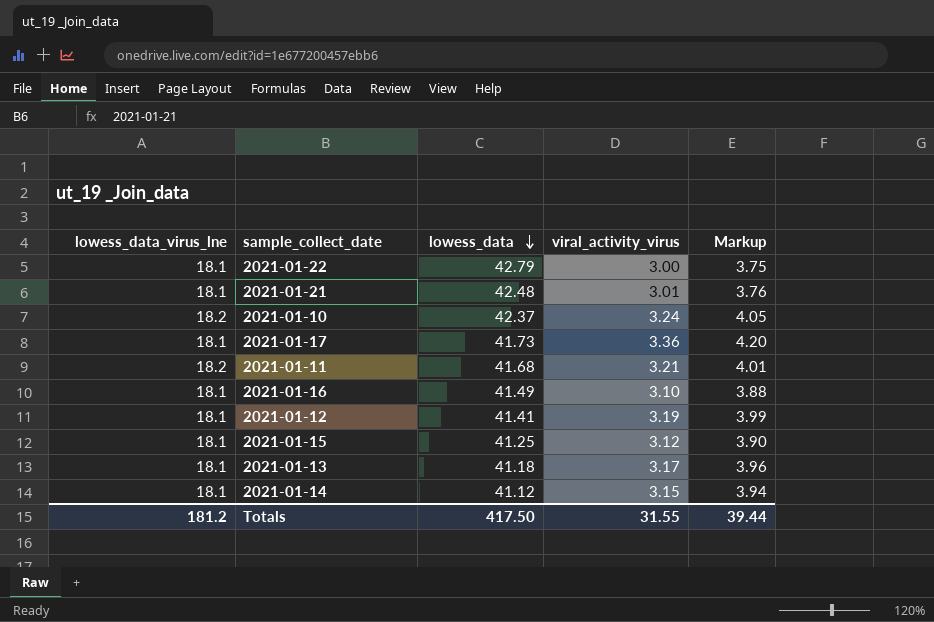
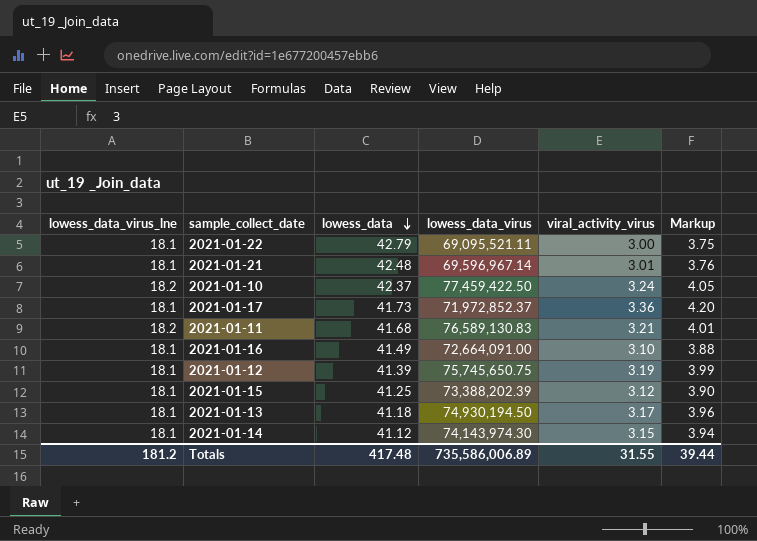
column lowess_data_virus | position: none -> 4
2021-01-12 | lowess_data: 41.41 -> 41.39
Totals | lowess_data: 417.50 -> 417.48

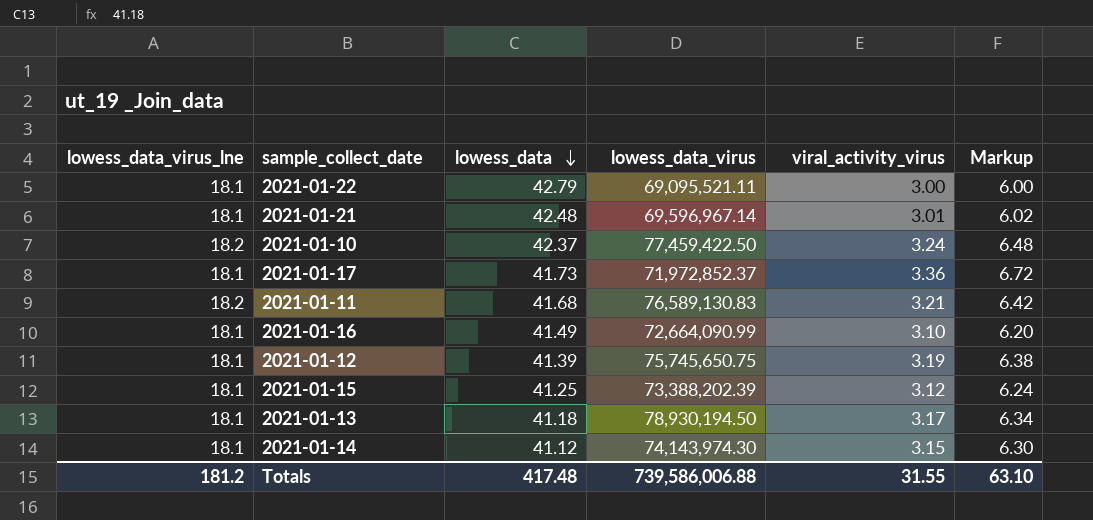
column Markup | formula: [viral_activity_virus] * 1.25 -> [viral_activity_virus] * 2
2021-01-16 | lowess_data_virus: 72,664,091.00 -> 72,664,090.99
2021-01-13 | lowess_data_virus: 74,930,194.50 -> 78,930,194.50
Totals | lowess_data_virus: 735,586,006.89 -> 739,586,006.88
Totals | Markup: 39.44 -> 63.10

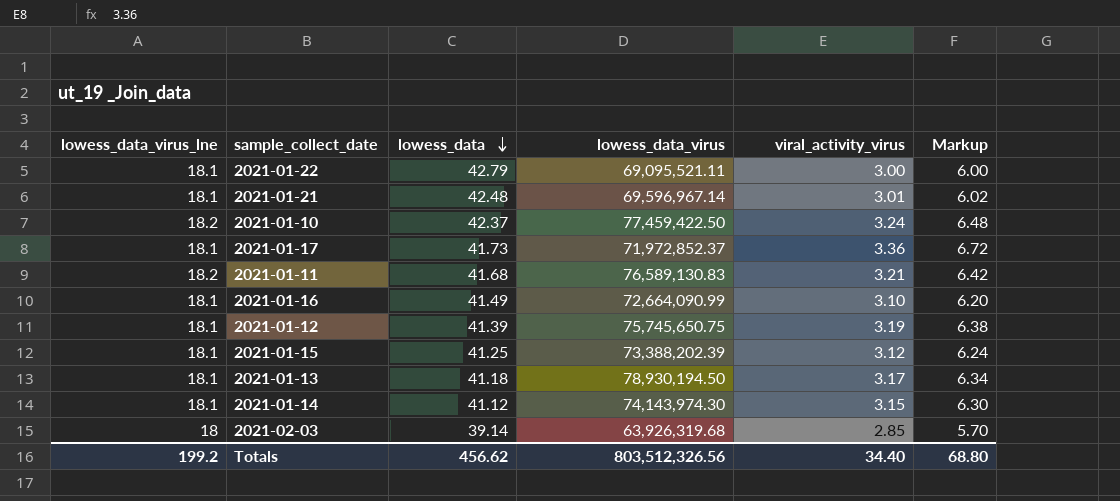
row 2021-02-03: none -> 18 | 39.14 | 63,926,319.68 | 2.85 | 5.70
Totals | lowess_data_virus_lne: 181.2 -> 199.2
Totals | lowess_data: 417.48 -> 456.62
Totals | lowess_data_virus: 739,586,006.88 -> 803,512,326.56
Totals | viral_activity_virus: 31.55 -> 34.40
Totals | Markup: 63.10 -> 68.80

